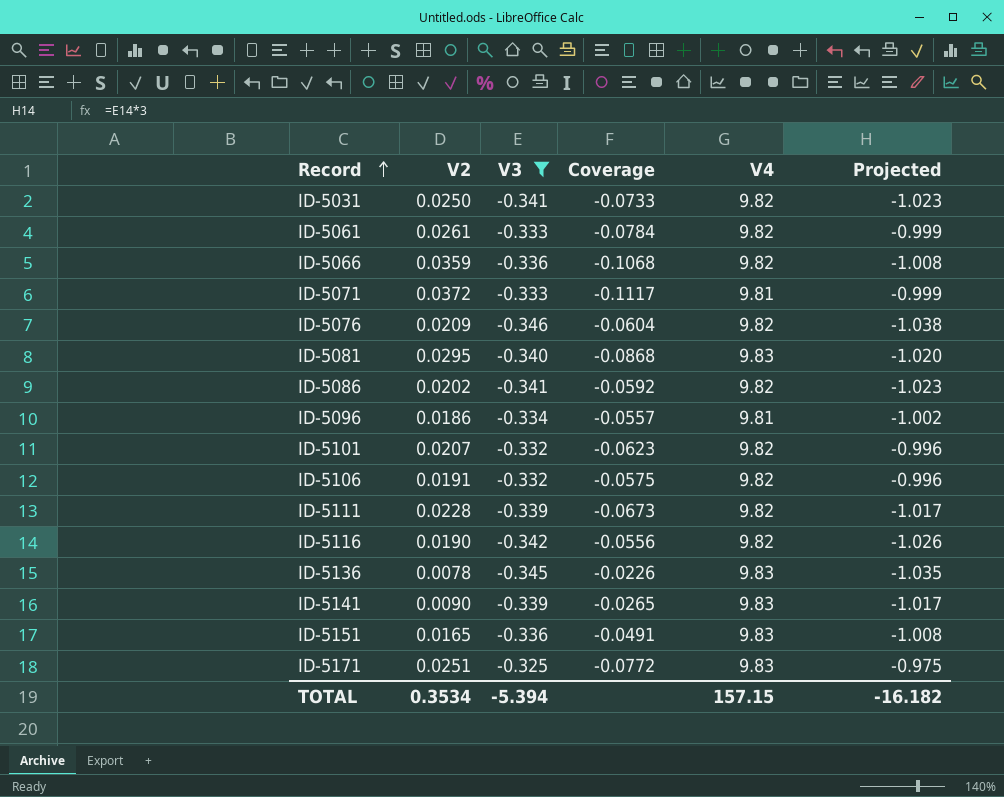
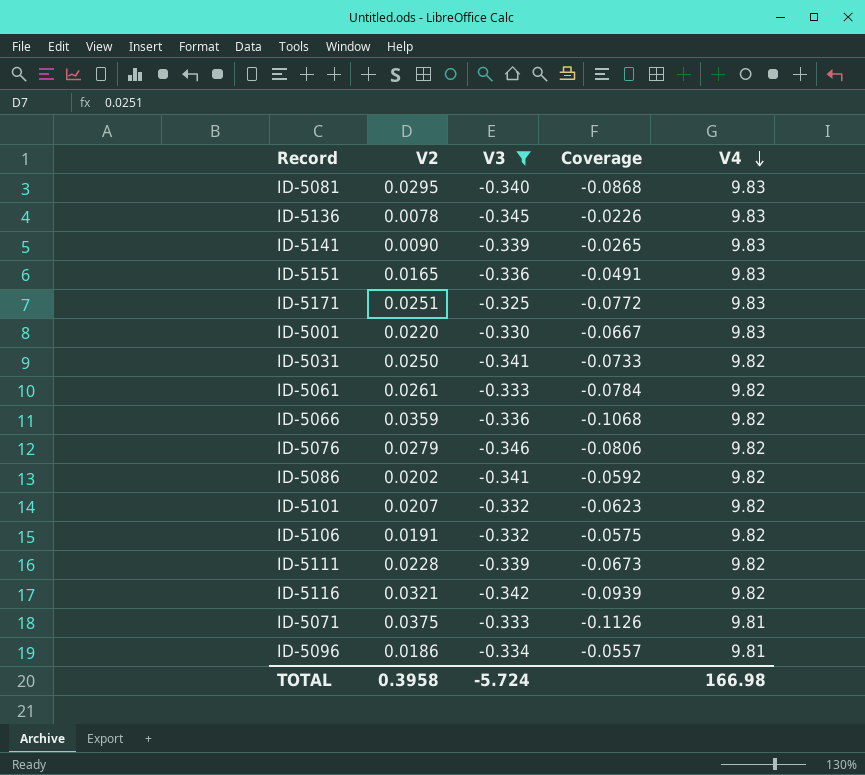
row order: Record ascending -> V4 descending
column Projected | formula: [V3] * 3 -> none
row ID-5001: none -> 0.0220 | -0.330 | -0.0667 | 9.83
ID-5076 | V2: 0.0209 -> 0.0279
ID-5076 | Coverage: -0.0604 -> -0.0806
ID-5116 | V2: 0.0190 -> 0.0321
ID-5116 | Coverage: -0.0556 -> -0.0939
ID-5071 | V2: 0.0372 -> 0.0375
ID-5071 | Coverage: -0.1117 -> -0.1126
TOTAL | V2: 0.3534 -> 0.3958
TOTAL | V3: -5.394 -> -5.724
TOTAL | V4: 157.15 -> 166.98

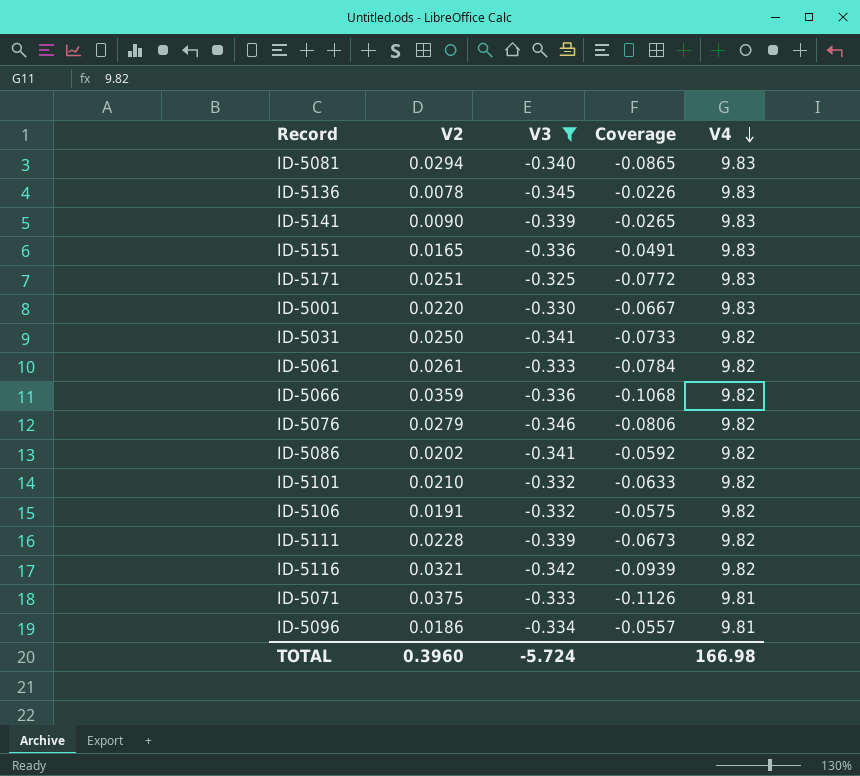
ID-5081 | V2: 0.0295 -> 0.0294
ID-5081 | Coverage: -0.0868 -> -0.0865
ID-5101 | V2: 0.0207 -> 0.0210
ID-5101 | Coverage: -0.0623 -> -0.0633
TOTAL | V2: 0.3958 -> 0.3960

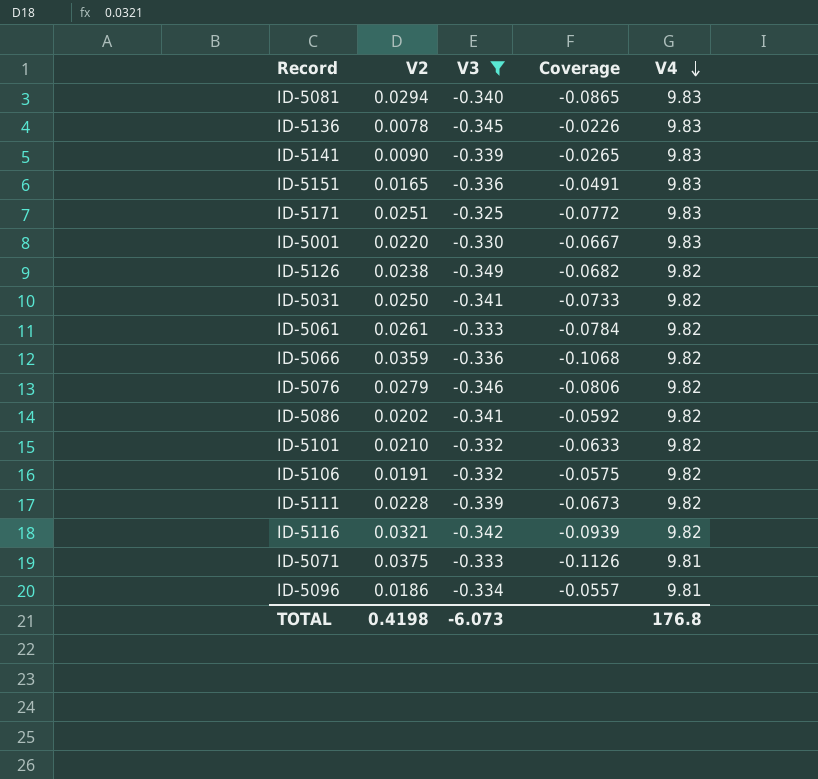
row ID-5126: none -> 0.0238 | -0.349 | -0.0682 | 9.82
TOTAL | V2: 0.3960 -> 0.4198
TOTAL | V3: -5.724 -> -6.073
TOTAL | V4: 166.98 -> 176.8

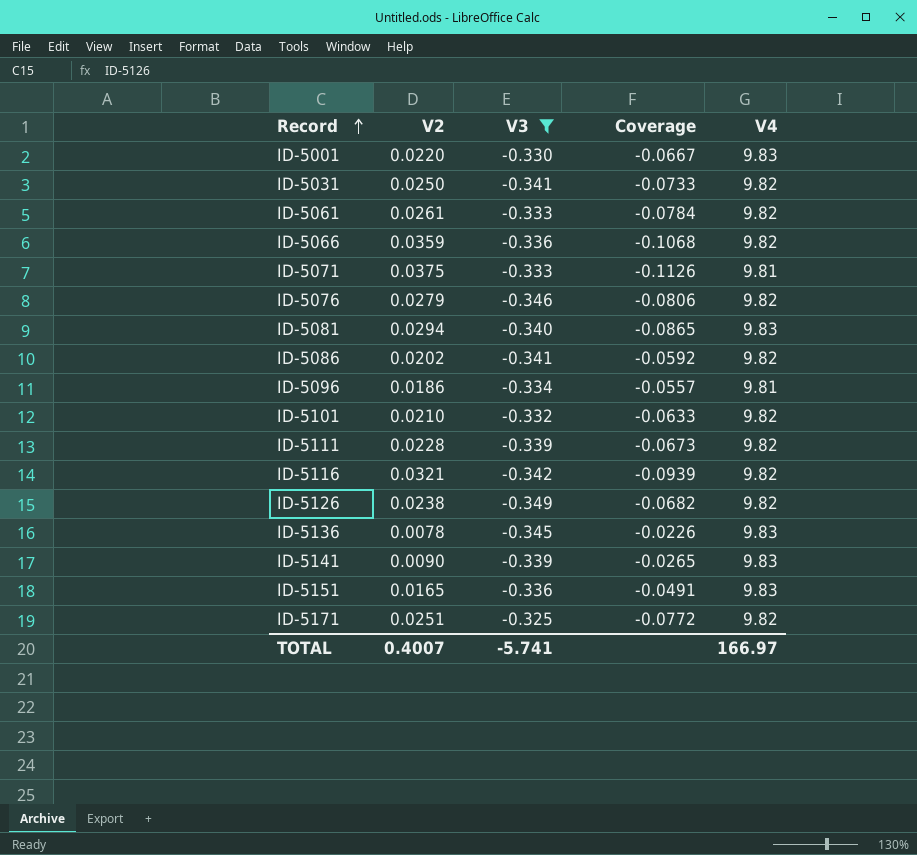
row order: V4 descending -> Record ascending
row ID-5106: 0.0191 | -0.332 | -0.0575 | 9.82 -> none
ID-5171 | V4: 9.83 -> 9.82
TOTAL | V2: 0.4198 -> 0.4007
TOTAL | V3: -6.073 -> -5.741
TOTAL | V4: 176.8 -> 166.97

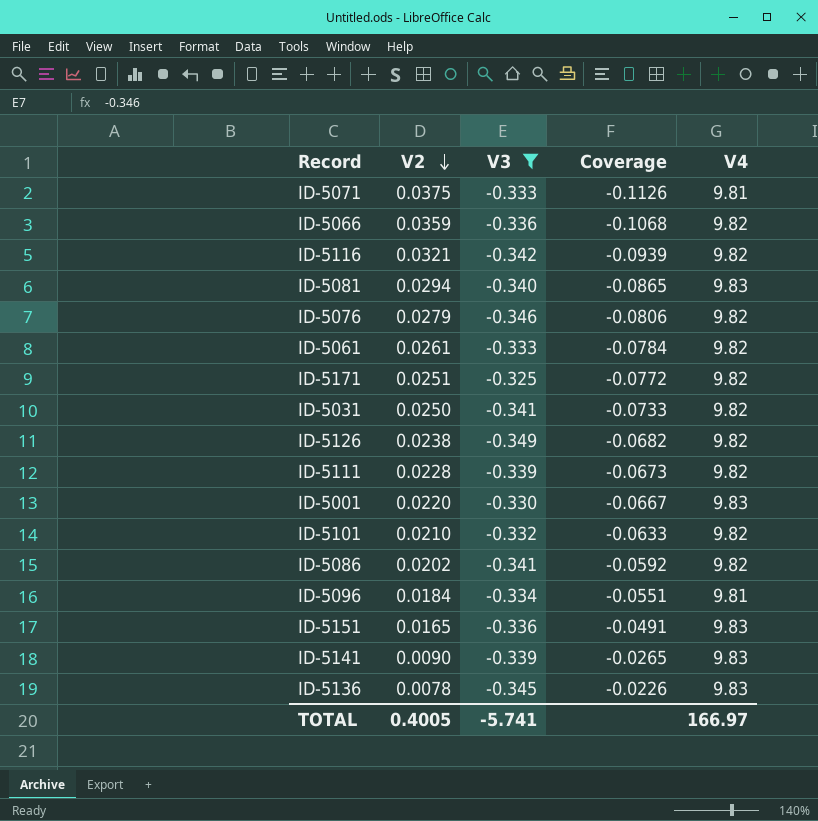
row order: Record ascending -> V2 descending
ID-5096 | V2: 0.0186 -> 0.0184
ID-5096 | Coverage: -0.0557 -> -0.0551
TOTAL | V2: 0.4007 -> 0.4005

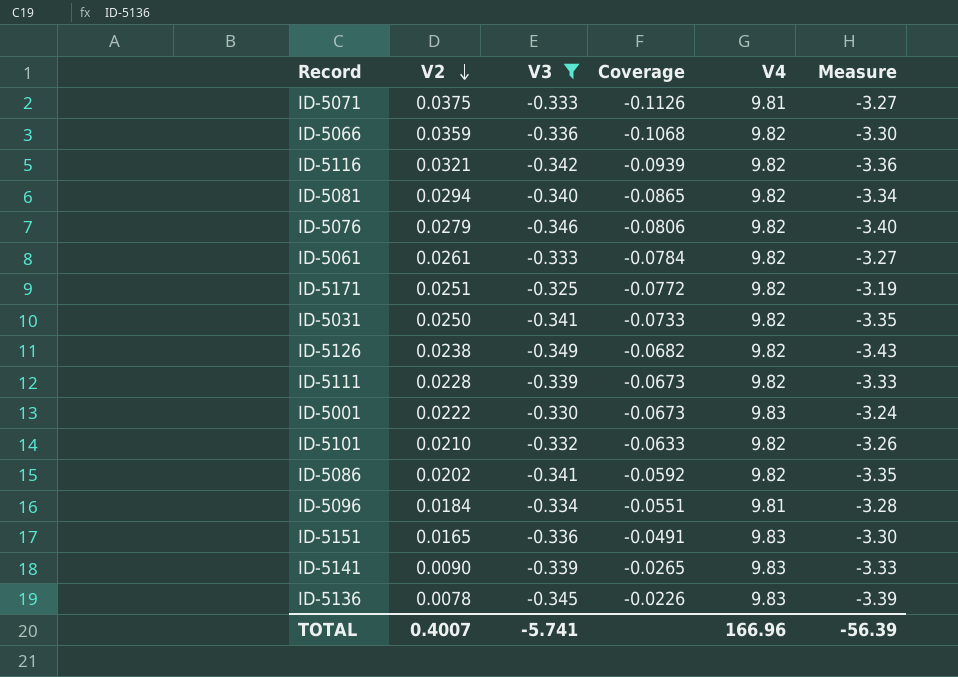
column Measure | formula: none -> [V3] * [V4]
ID-5081 | V4: 9.83 -> 9.82
ID-5001 | V2: 0.0220 -> 0.0222
ID-5001 | Coverage: -0.0667 -> -0.0673
TOTAL | V2: 0.4005 -> 0.4007
TOTAL | V4: 166.97 -> 166.96

